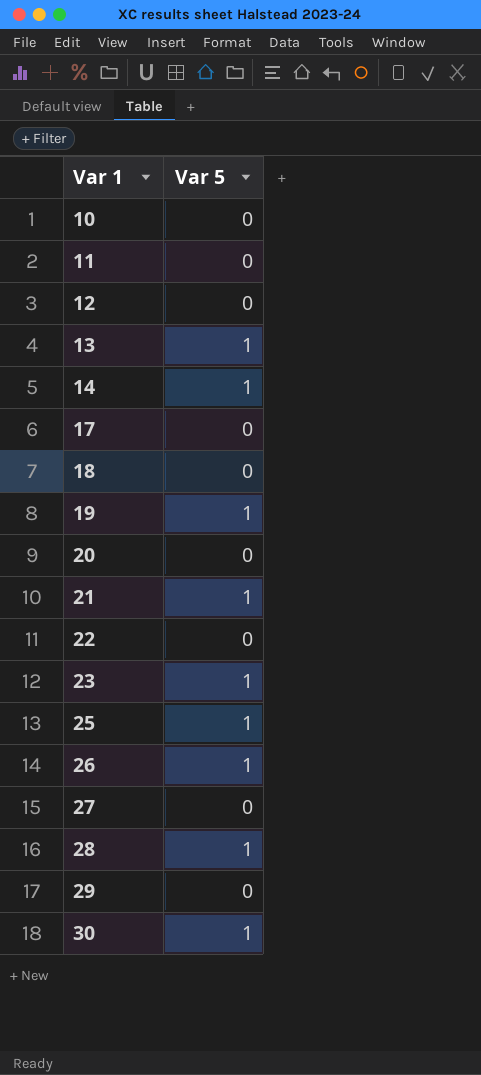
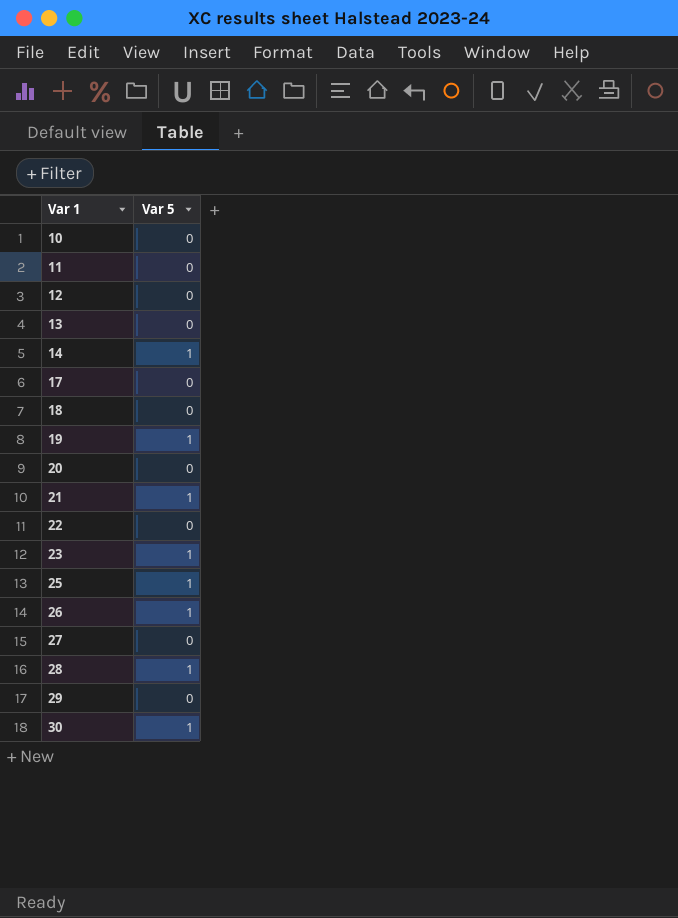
13 | Var 5: 1 -> 0

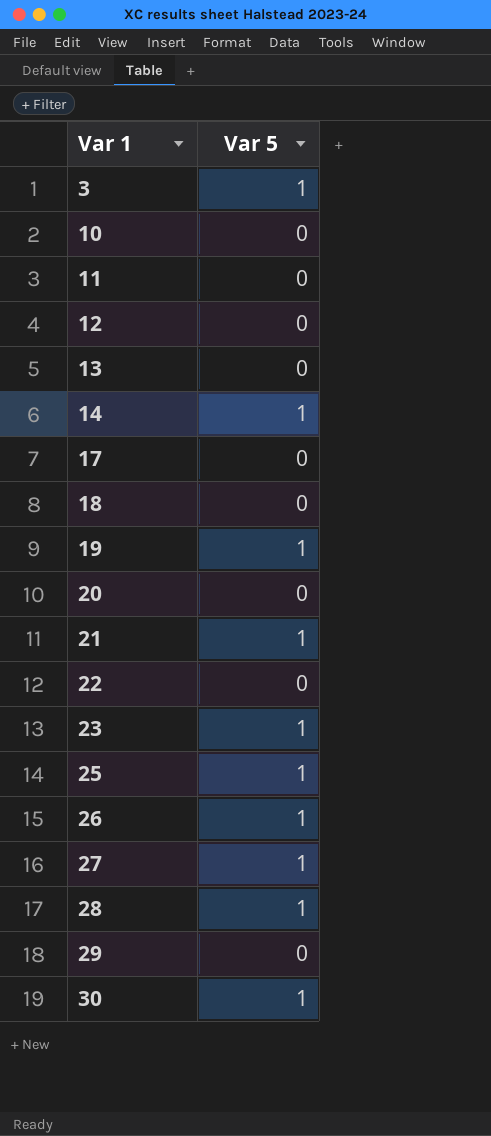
row 3: none -> 1
27 | Var 5: 0 -> 1

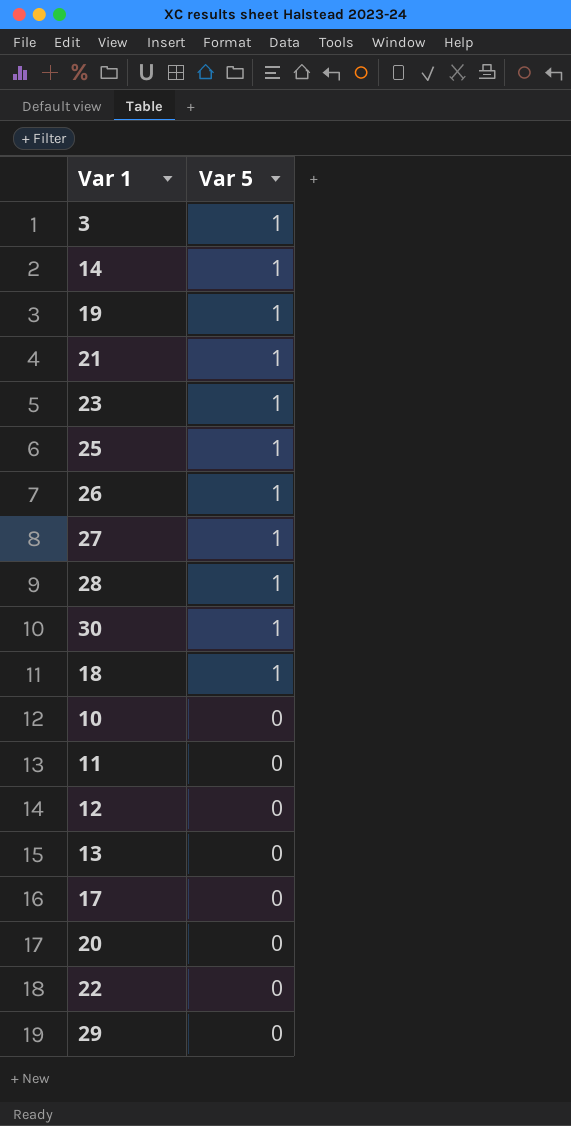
row order: Var 1 ascending -> Var 5 descending
18 | Var 5: 0 -> 1

